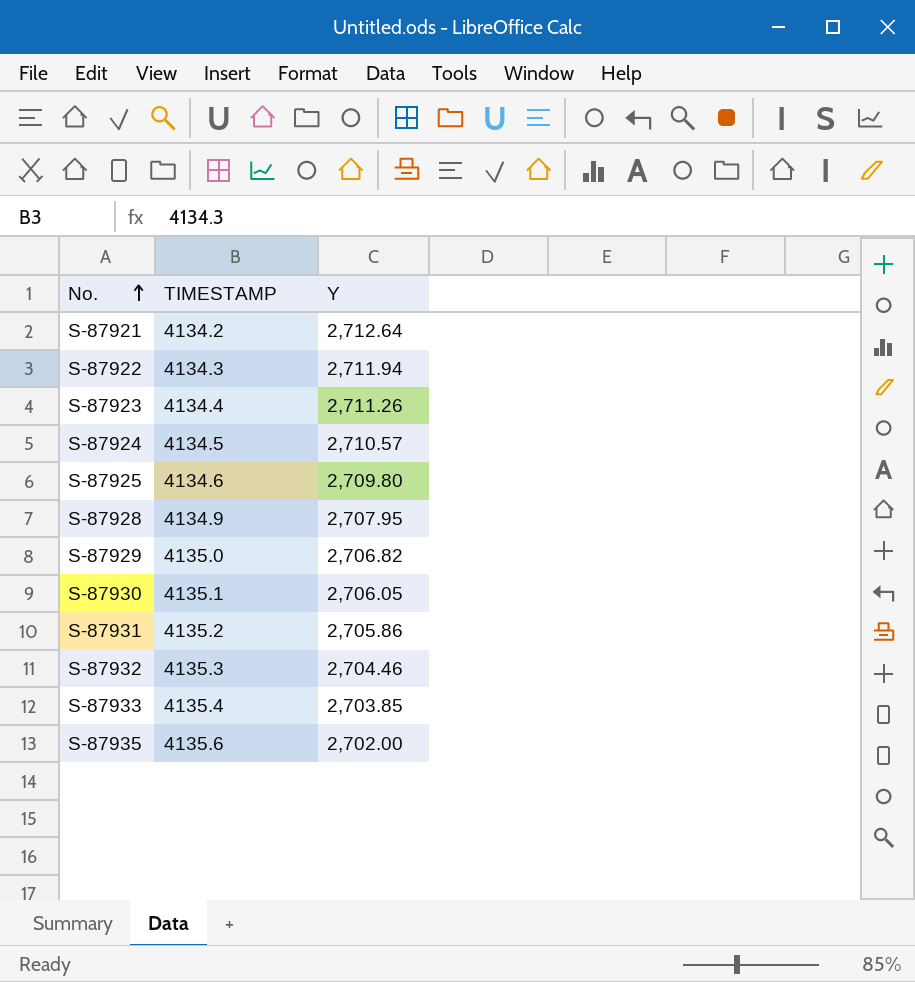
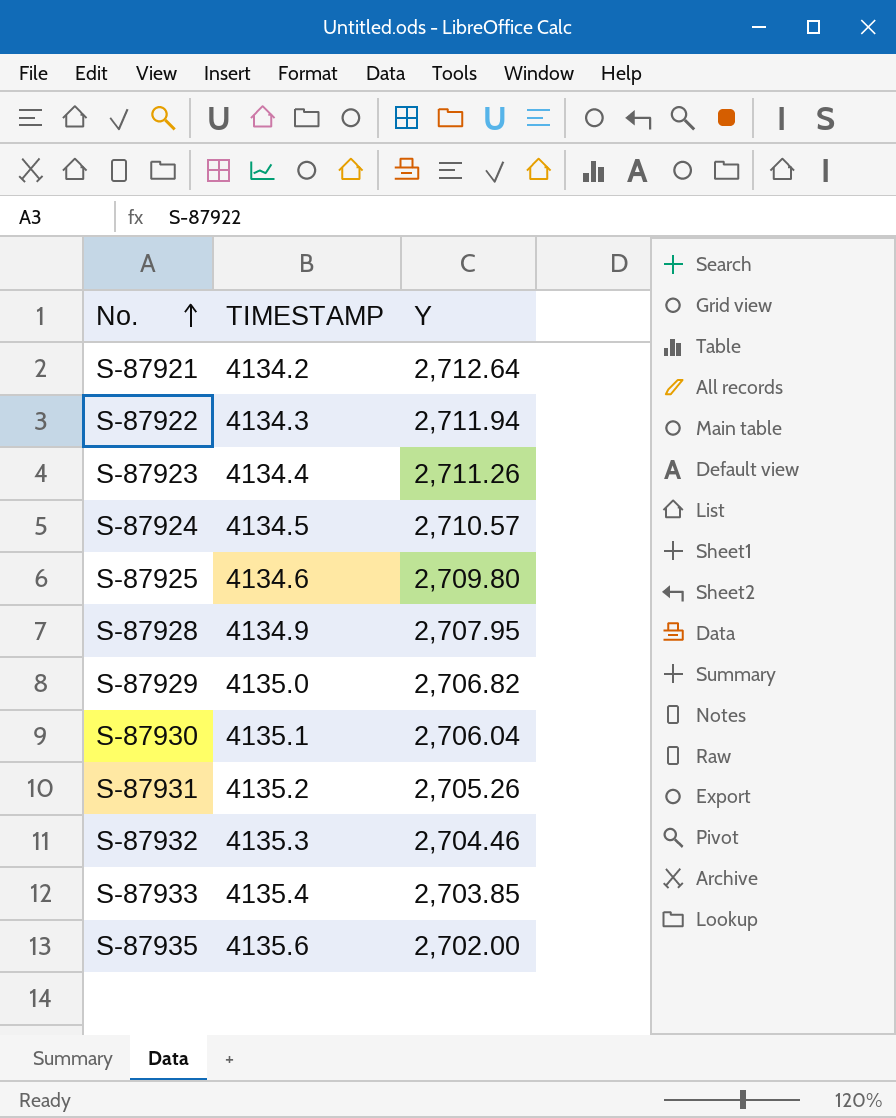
S-87930 | Y: 2,706.05 -> 2,706.04
S-87931 | Y: 2,705.86 -> 2,705.26

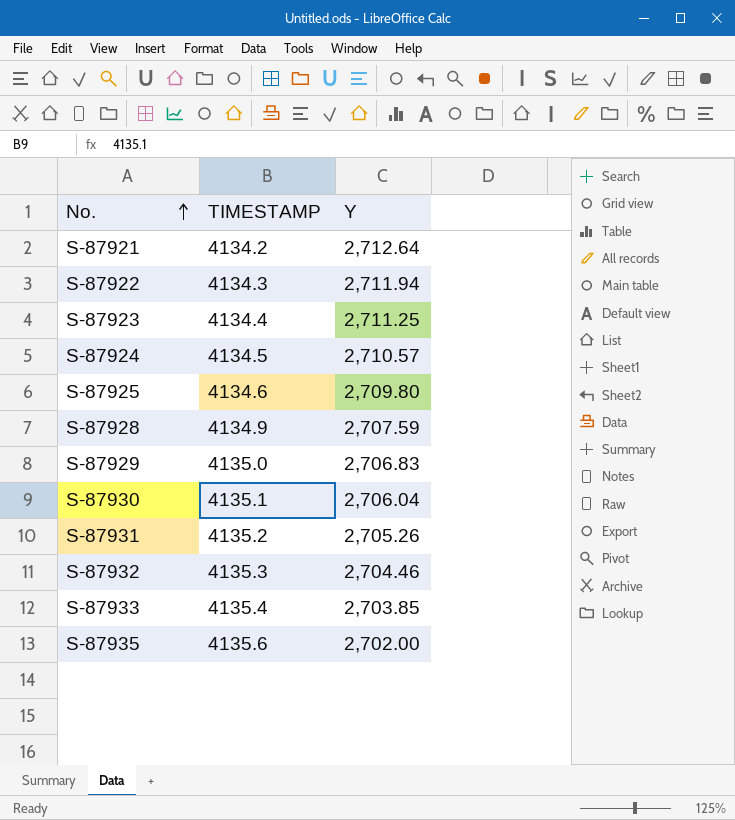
S-87923 | Y: 2,711.26 -> 2,711.25
S-87928 | Y: 2,707.95 -> 2,707.59
S-87929 | Y: 2,706.82 -> 2,706.83

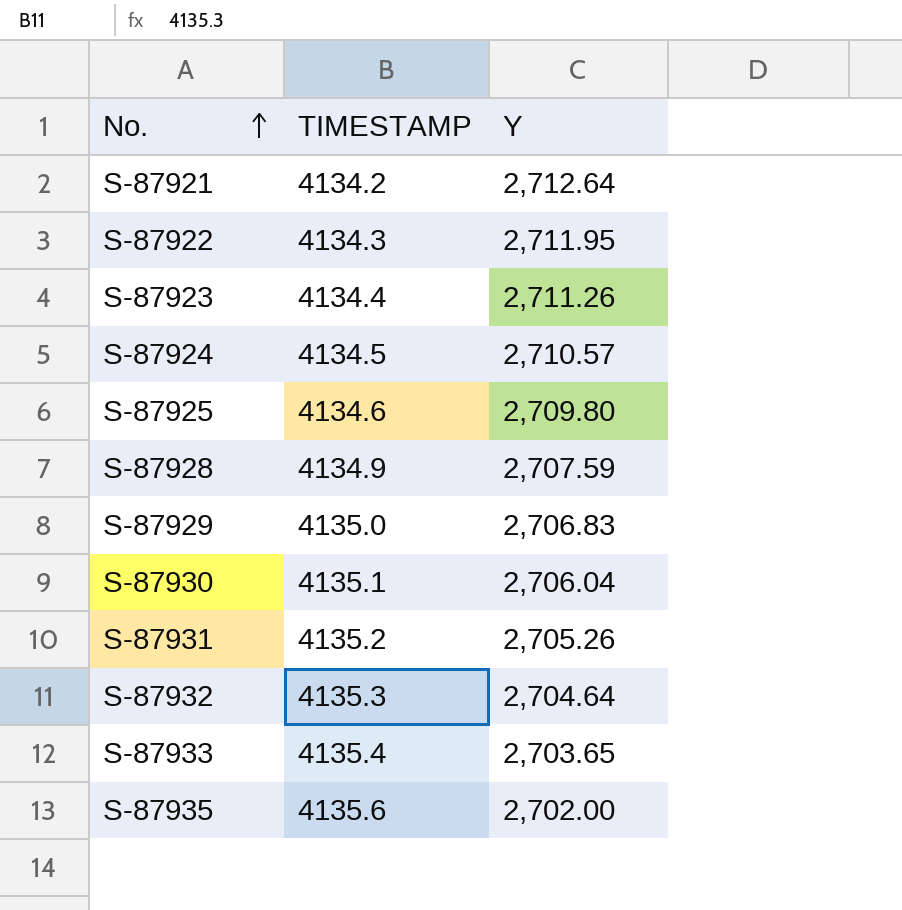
S-87922 | Y: 2,711.94 -> 2,711.95
S-87923 | Y: 2,711.25 -> 2,711.26
S-87932 | Y: 2,704.46 -> 2,704.64
S-87933 | Y: 2,703.85 -> 2,703.65

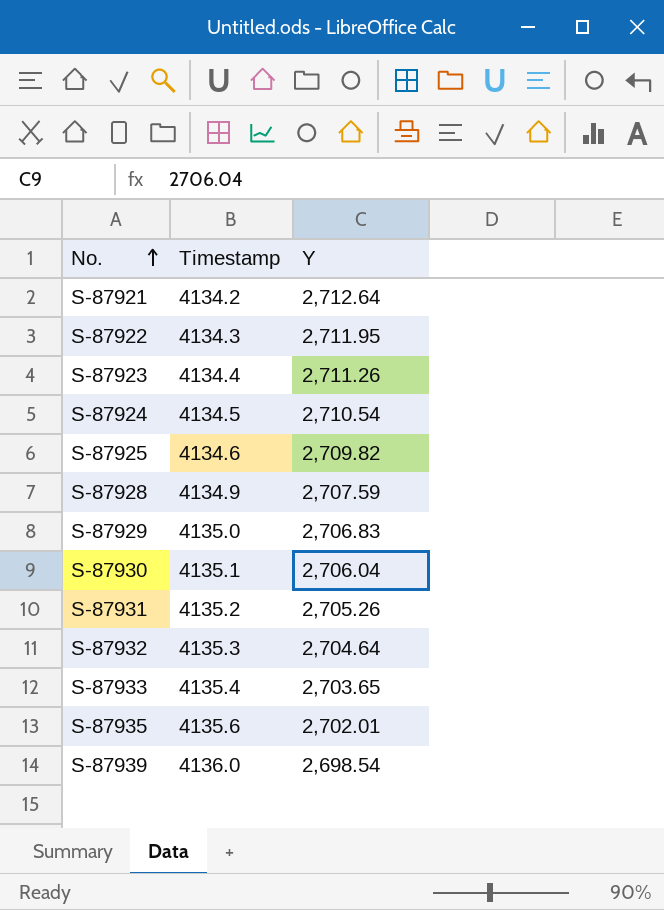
column name: TIMESTAMP -> Timestamp
S-87924 | Y: 2,710.57 -> 2,710.54
S-87925 | Y: 2,709.80 -> 2,709.82
S-87935 | Y: 2,702.00 -> 2,702.01
row S-87939: none -> 4136.0 | 2,698.54

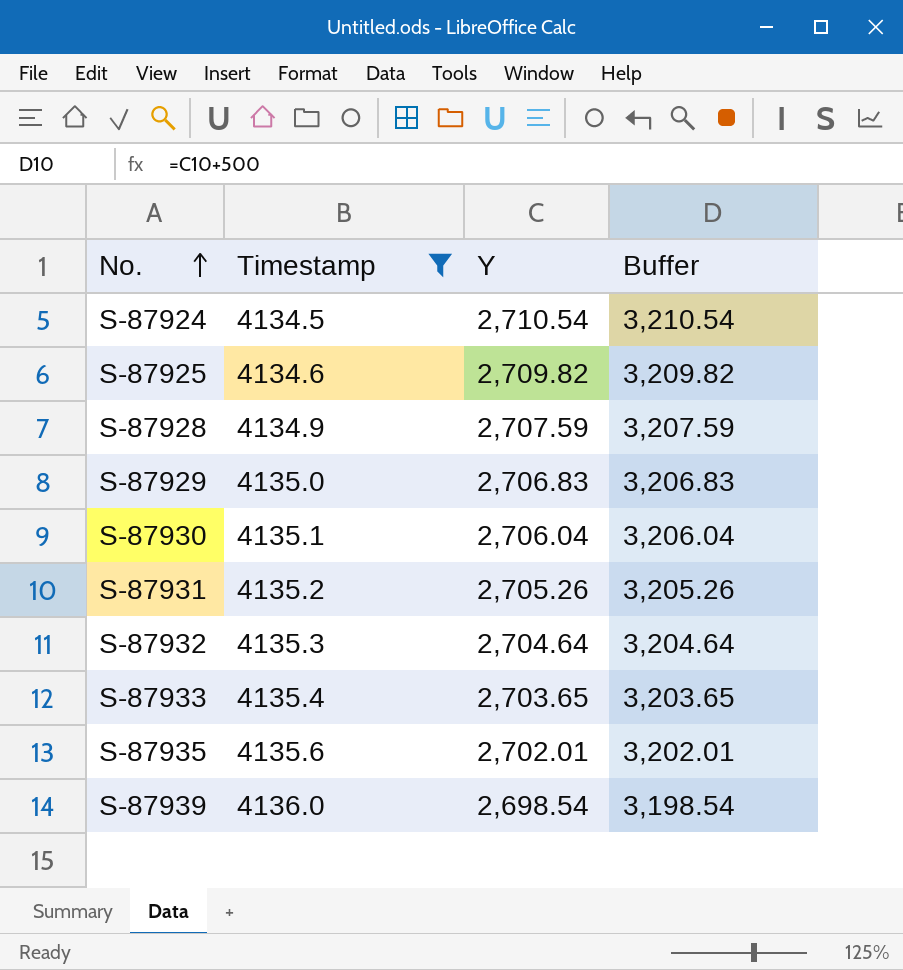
filter: none -> Timestamp >= 4134.5
column Buffer | formula: none -> [Y] + 500

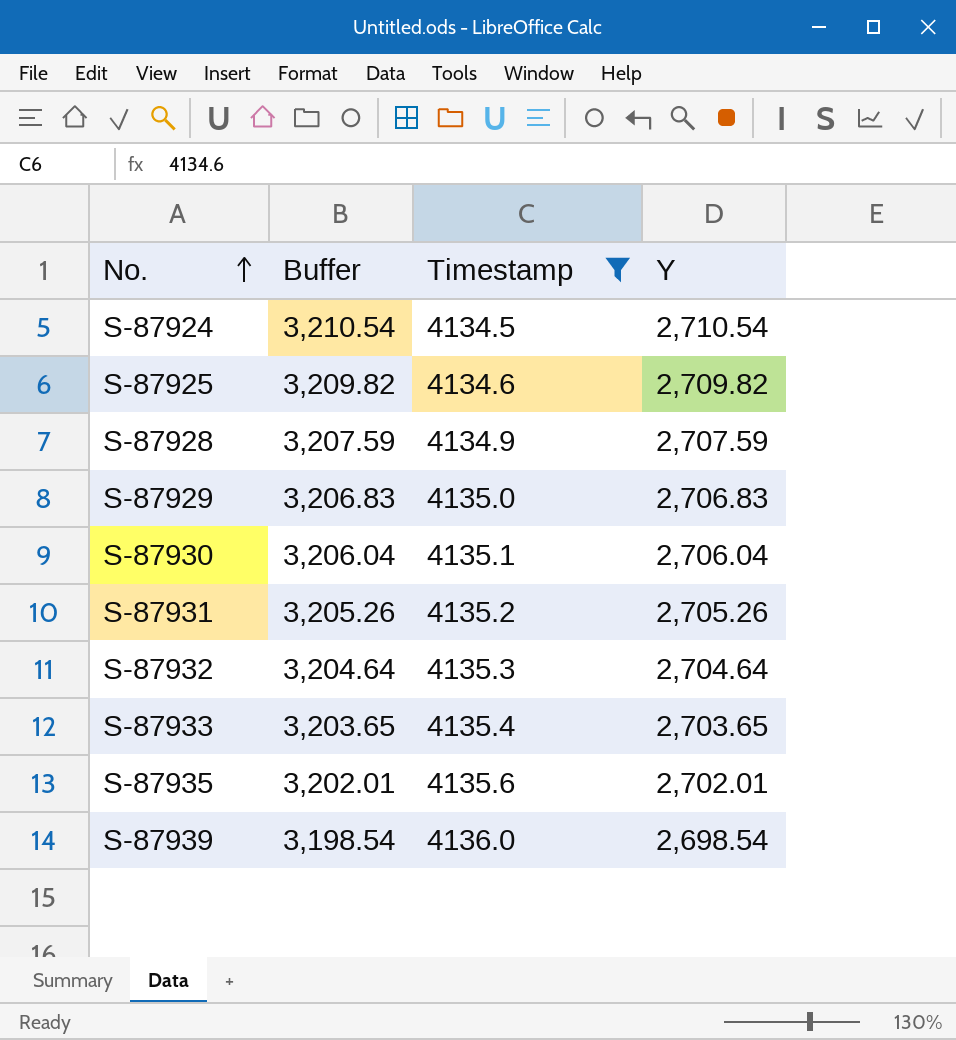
column Buffer | position: 4 -> 2

